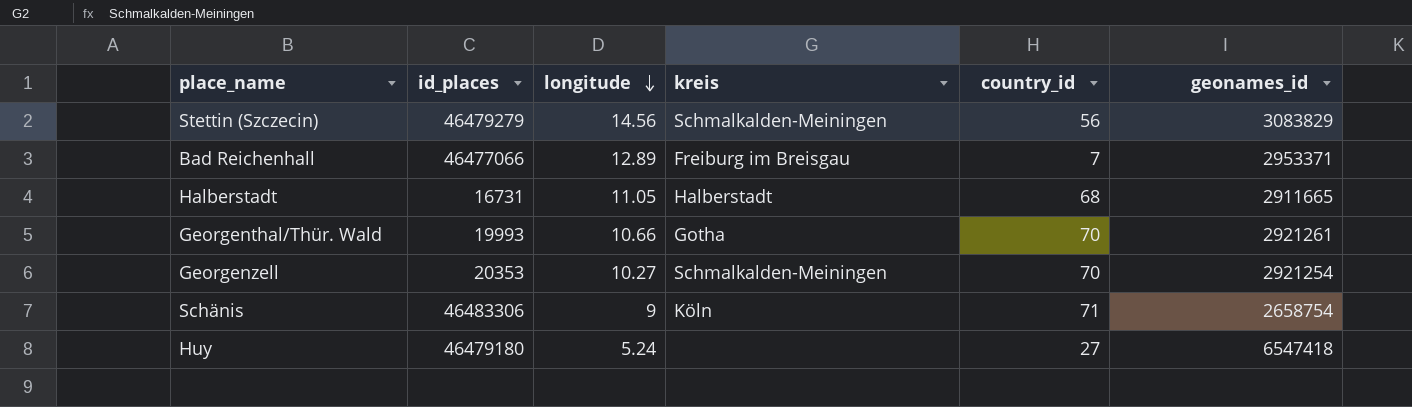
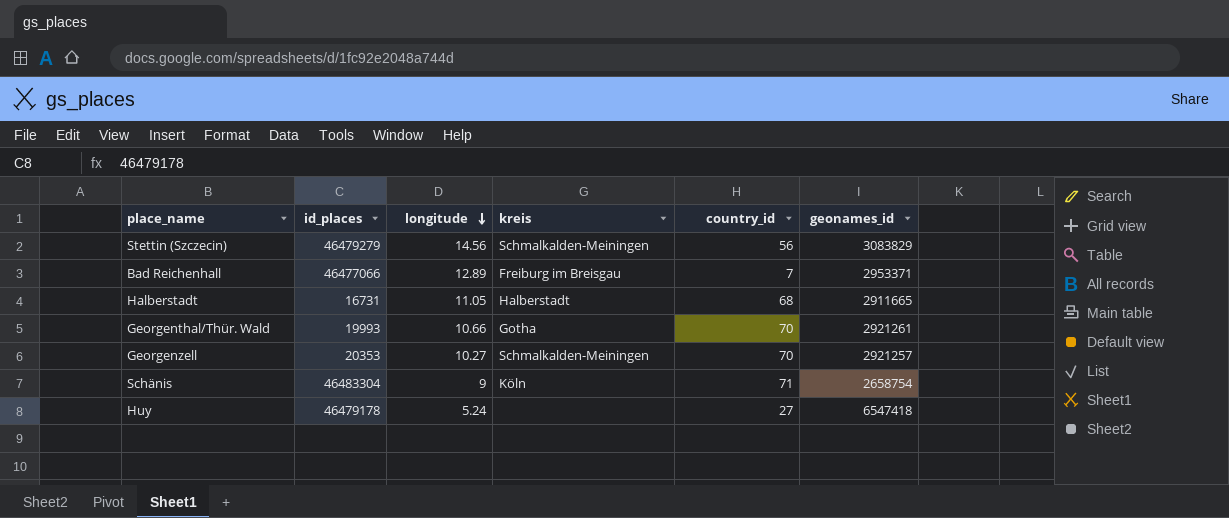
Georgenzell | geonames_id: 2921254 -> 2921257
Schänis | id_places: 46483306 -> 46483304
Huy | id_places: 46479180 -> 46479178

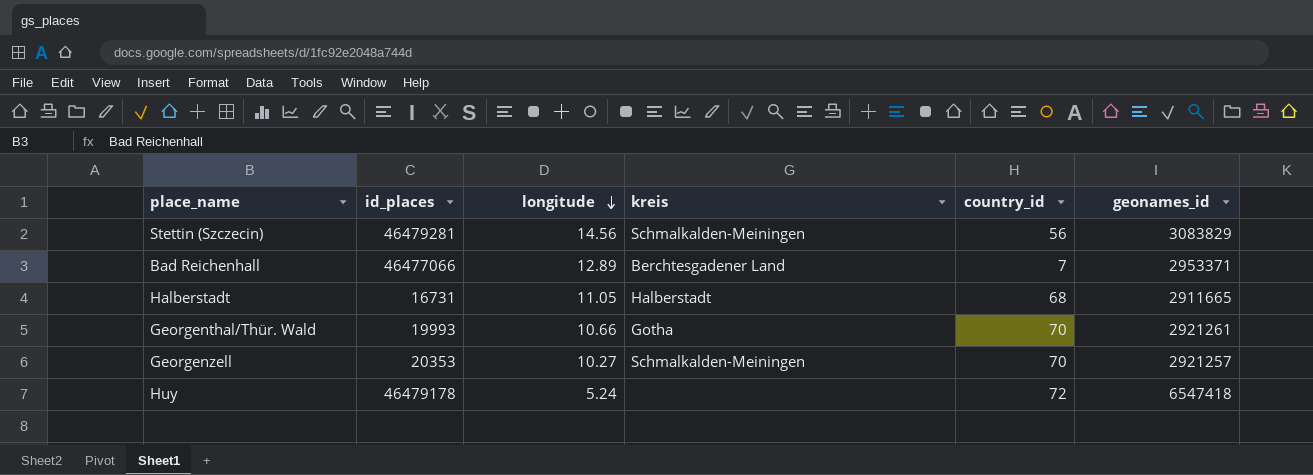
row Schänis: 46483304 | 9 | Köln | 71 | 2658754 -> none
Stettin (Szczecin) | id_places: 46479279 -> 46479281
Bad Reichenhall | kreis: Freiburg im Breisgau -> Berchtesgadener Land
Huy | country_id: 27 -> 72

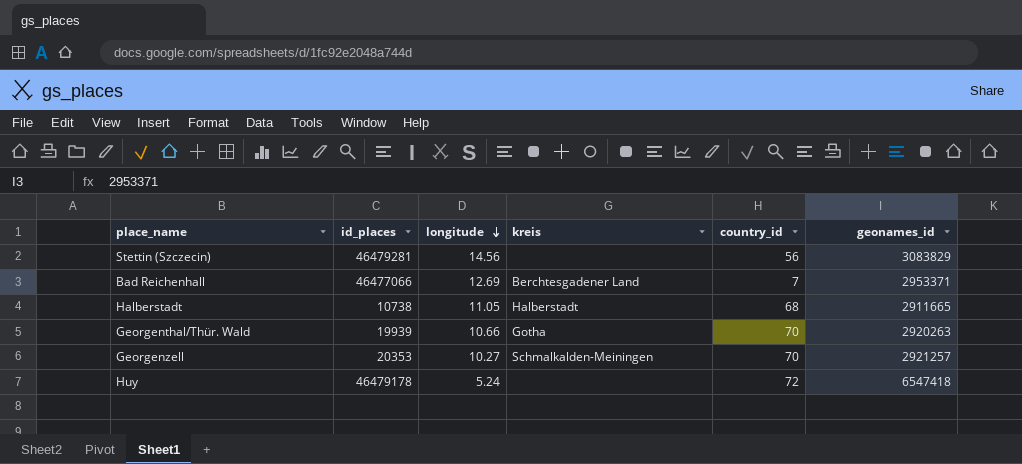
Stettin (Szczecin) | kreis: Schmalkalden-Meiningen -> none
Bad Reichenhall | longitude: 12.89 -> 12.69
Halberstadt | id_places: 16731 -> 10738
Georgenthal/Thür. Wald | id_places: 19993 -> 19939
Georgenthal/Thür. Wald | geonames_id: 2921261 -> 2920263

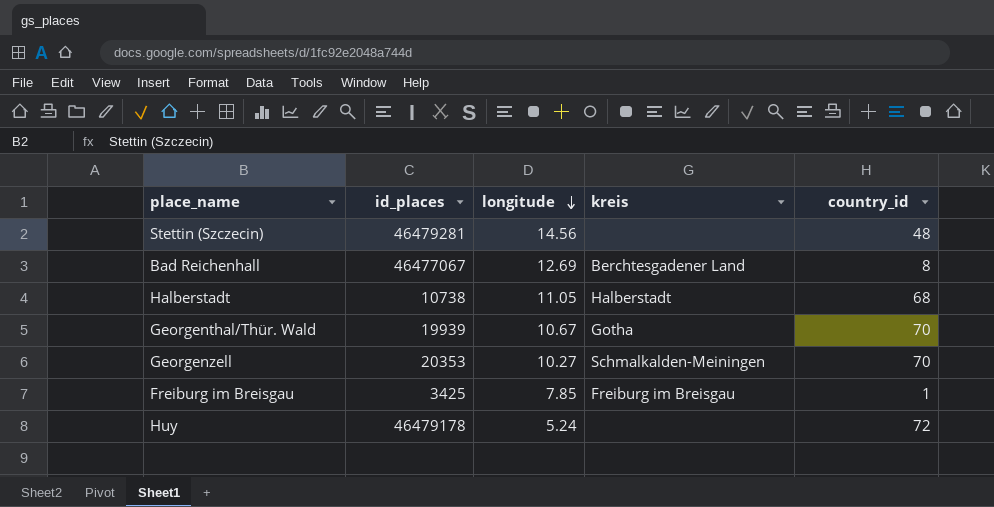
column geonames_id | position: 6 -> none
Stettin (Szczecin) | country_id: 56 -> 48
Bad Reichenhall | id_places: 46477066 -> 46477067
Bad Reichenhall | country_id: 7 -> 8
Georgenthal/Thür. Wald | longitude: 10.66 -> 10.67
row Freiburg im Breisgau: none -> 3425 | 7.85 | Freiburg im Breisgau | 1

